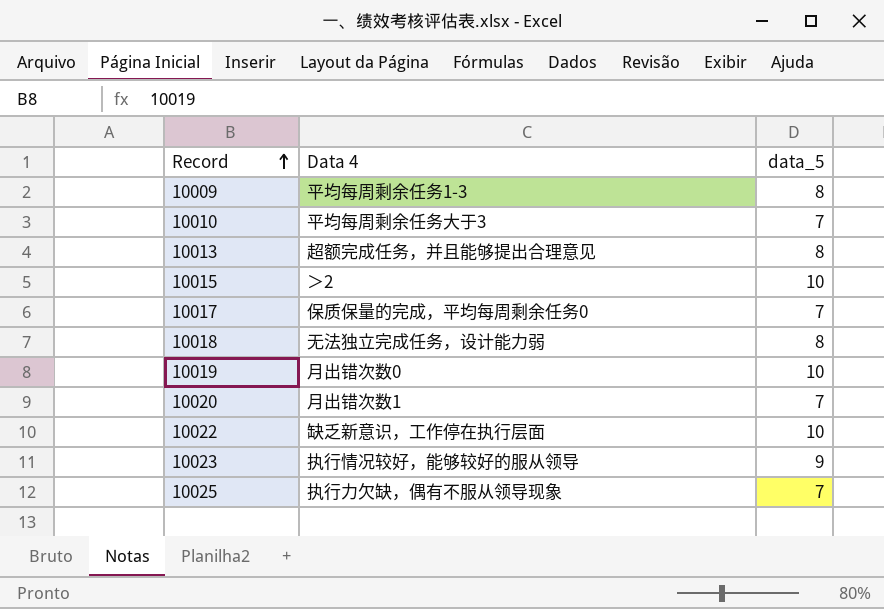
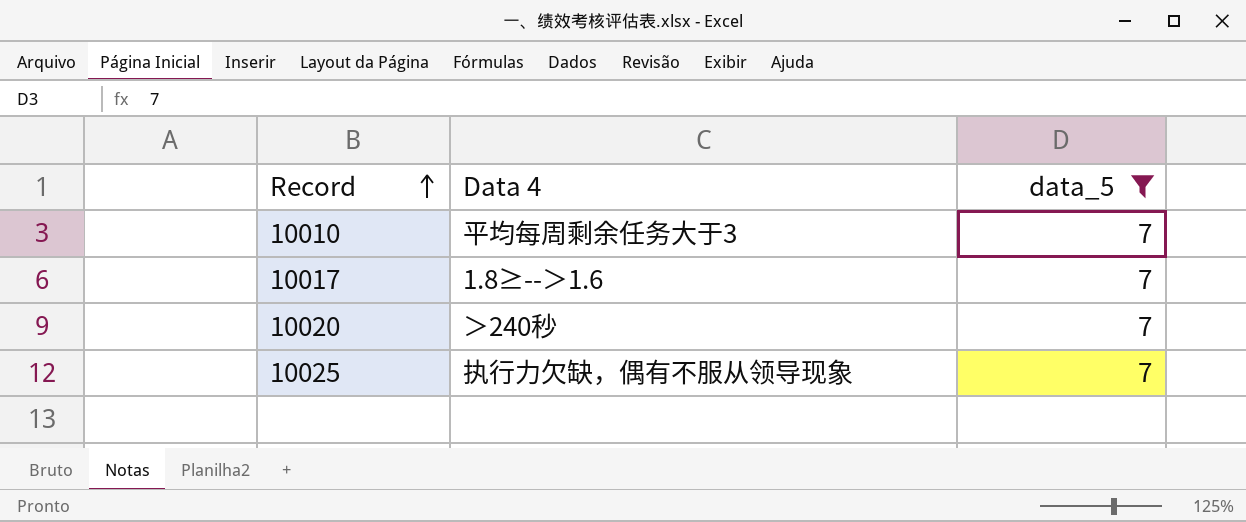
filter: none -> data_5 = 7
10017 | Data 4: 保质保量的完成，平均每周剩余任务0 -> 1.8≥--＞1.6
10020 | Data 4: 月出错次数1 -> ＞240秒

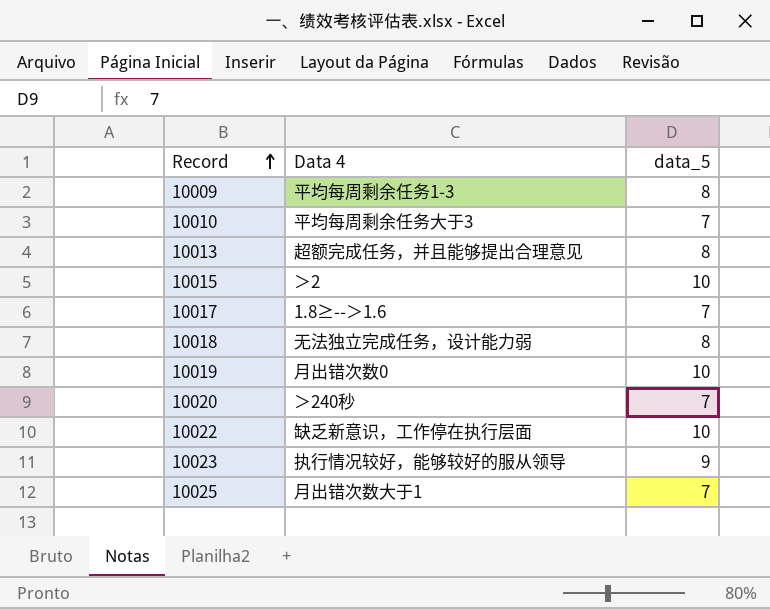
filter: data_5 = 7 -> none
10025 | Data 4: 执行力欠缺，偶有不服从领导现象 -> 月出错次数大于1

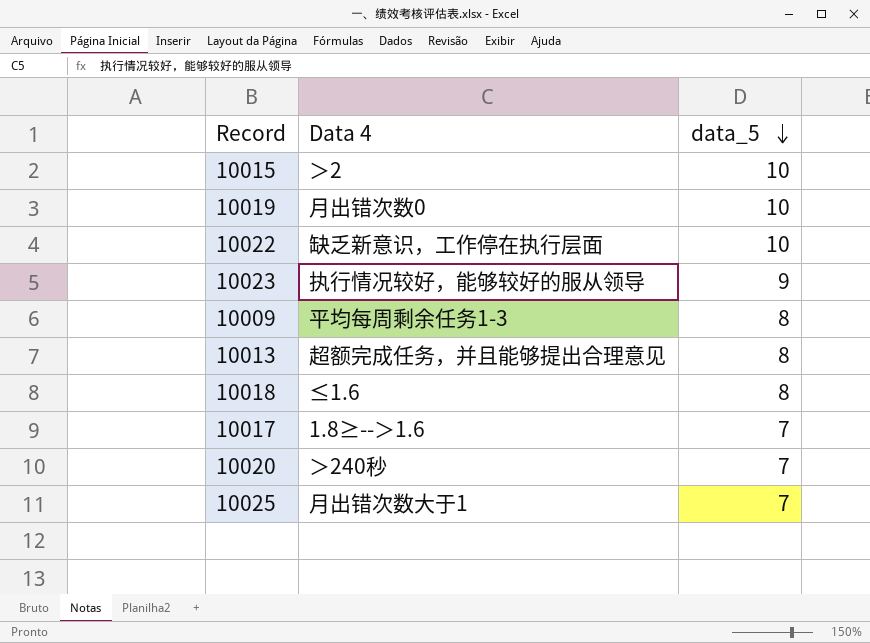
row order: Record ascending -> data_5 descending
row 10010: 平均每周剩余任务大于3 | 7 -> none
10018 | Data 4: 无法独立完成任务，设计能力弱 -> ≤1.6

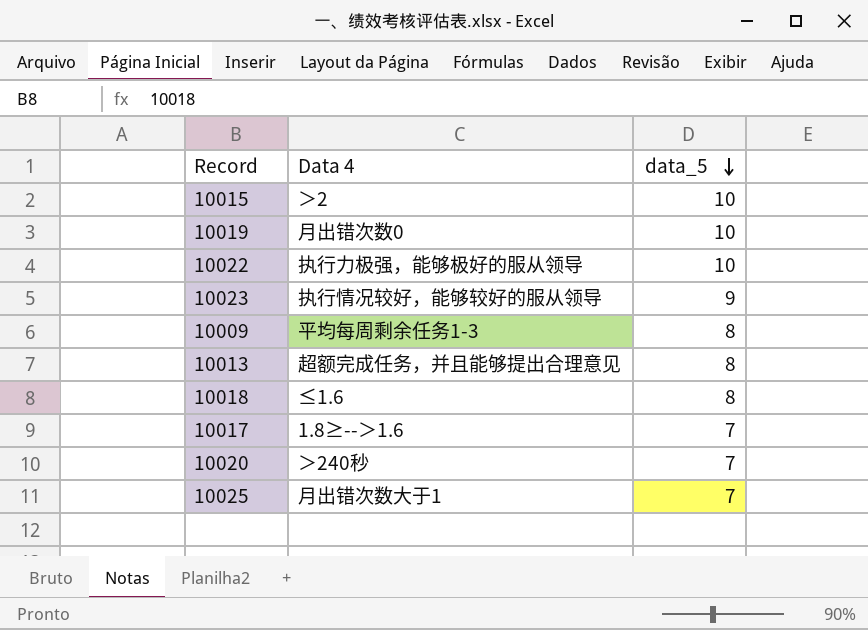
10022 | Data 4: 缺乏新意识，工作停在执行层面 -> 执行力极强，能够极好的服从领导

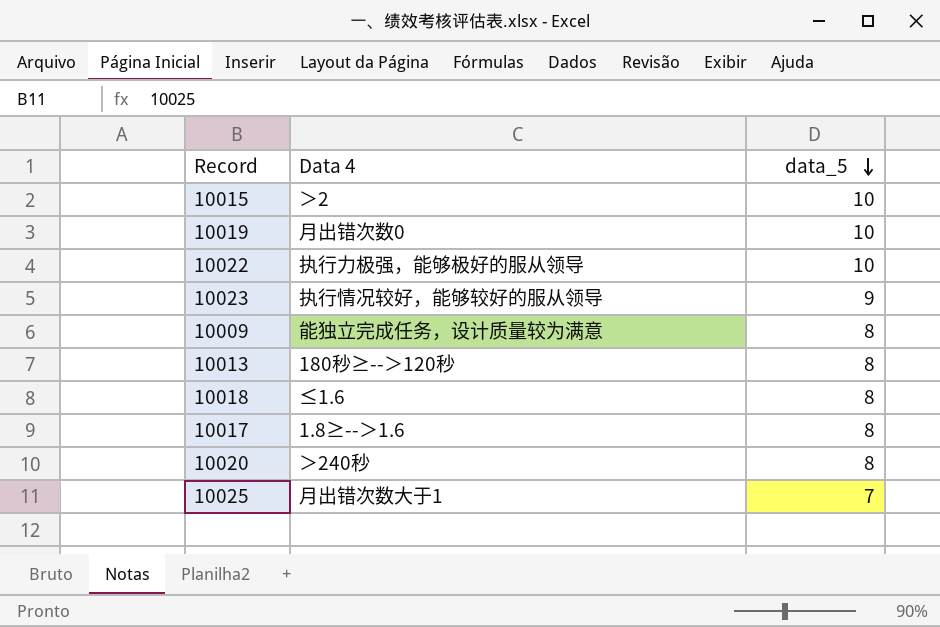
10009 | Data 4: 平均每周剩余任务1-3 -> 能独立完成任务，设计质量较为满意
10013 | Data 4: 超额完成任务，并且能够提出合理意见 -> 180秒≥--＞120秒
10017 | data_5: 7 -> 8
10020 | data_5: 7 -> 8

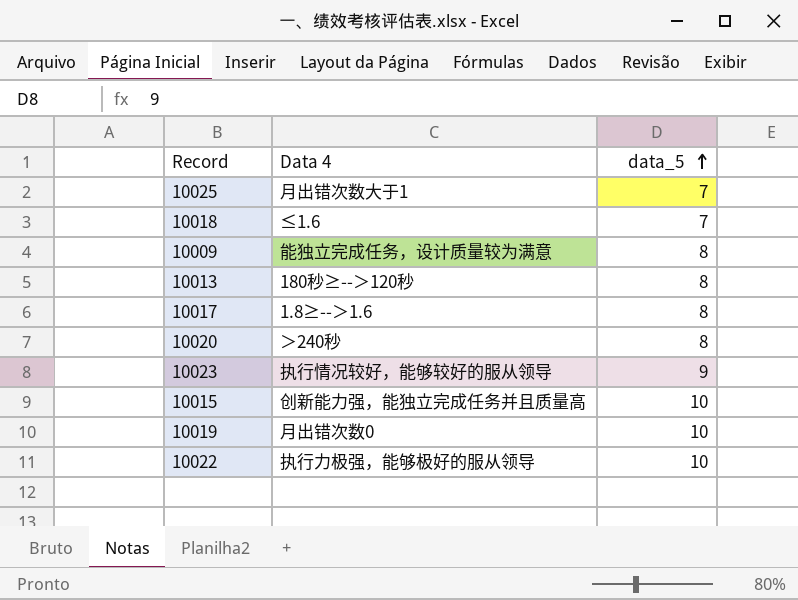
row order: data_5 descending -> data_5 ascending
10018 | data_5: 8 -> 7
10015 | Data 4: ＞2 -> 创新能力强，能独立完成任务并且质量高

